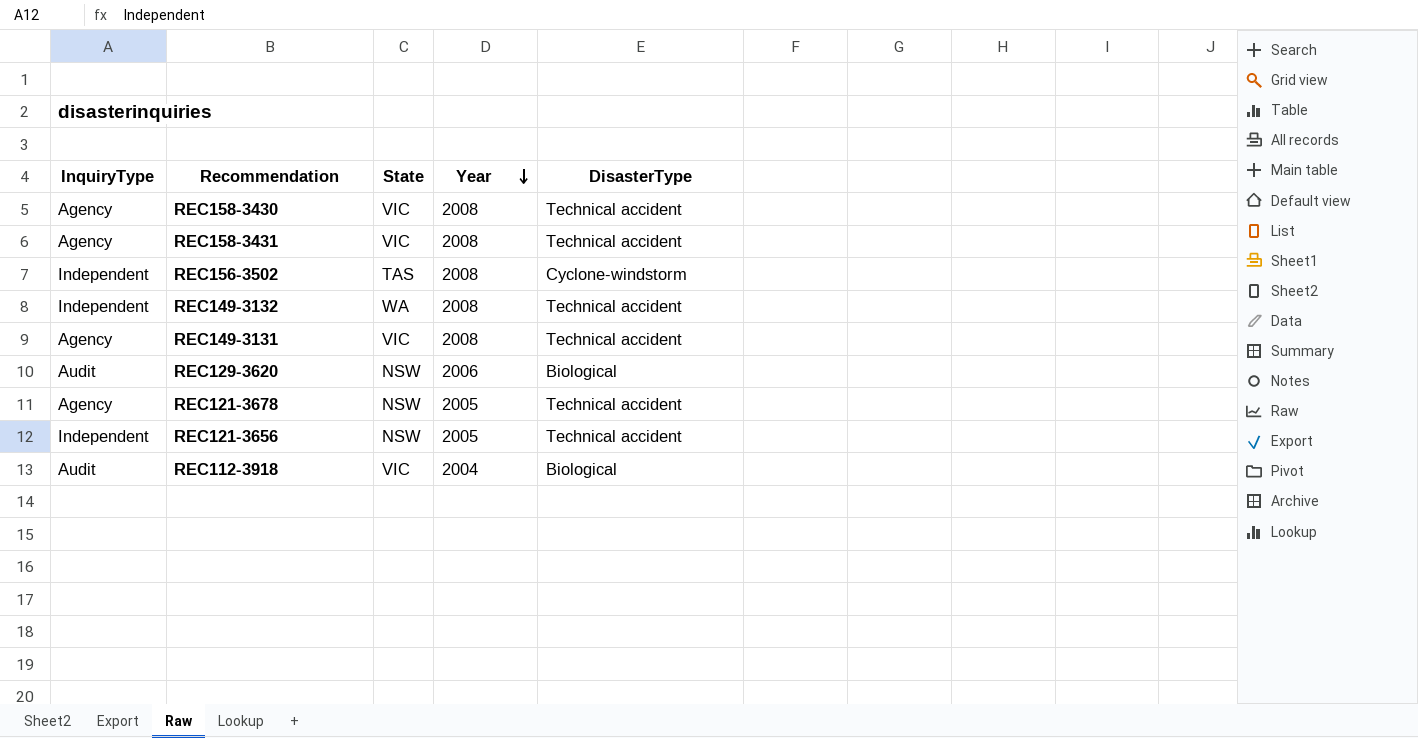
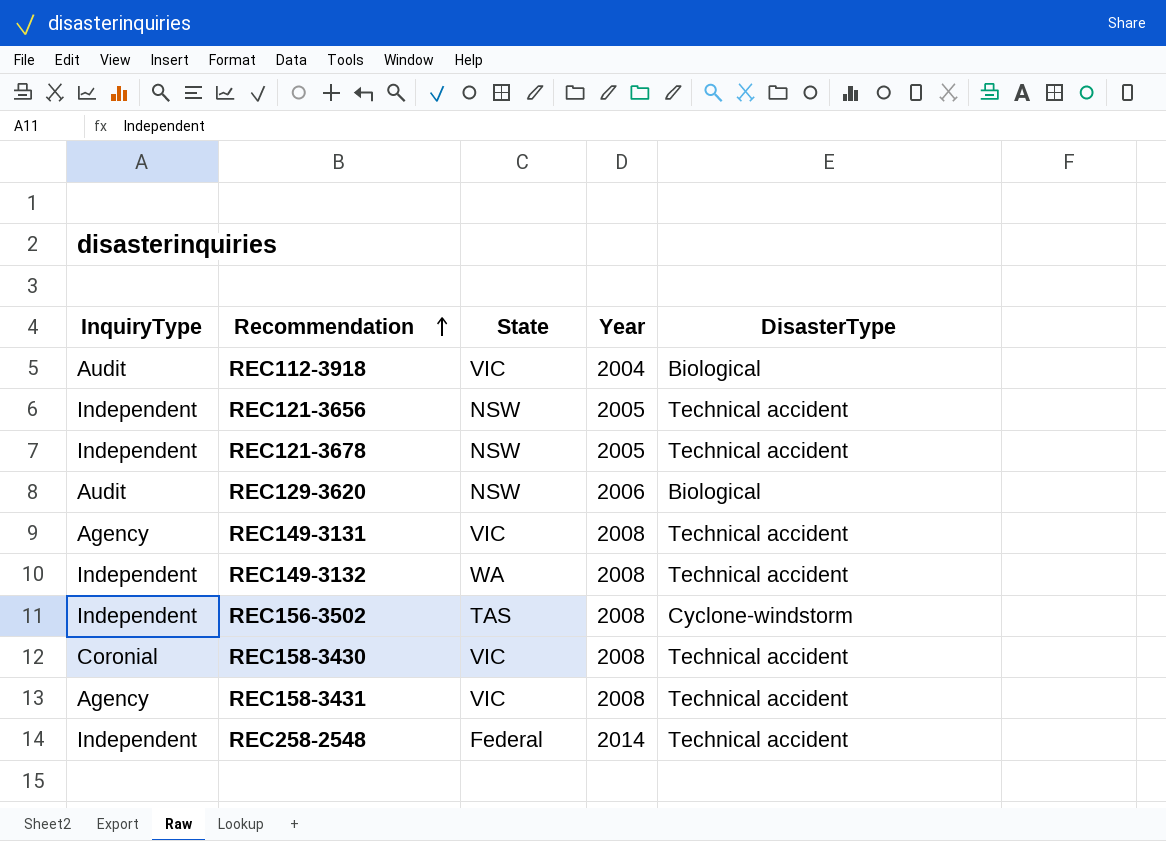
row order: Year descending -> Recommendation ascending
REC121-3678 | InquiryType: Agency -> Independent
REC158-3430 | InquiryType: Agency -> Coronial
row REC258-2548: none -> Independent | Federal | 2014 | Technical accident

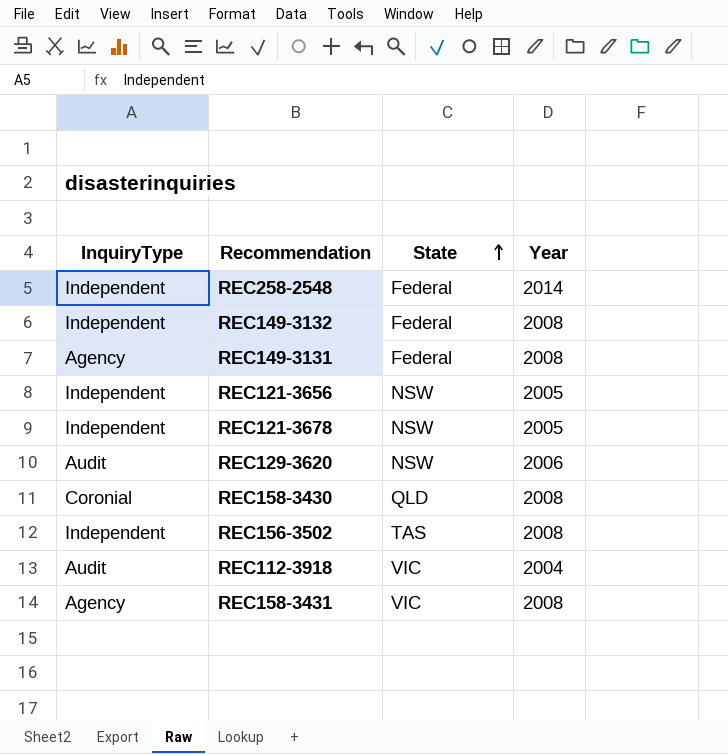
row order: Recommendation ascending -> State ascending
column DisasterType | position: 5 -> none
REC149-3132 | State: WA -> Federal
REC149-3131 | State: VIC -> Federal
REC158-3430 | State: VIC -> QLD

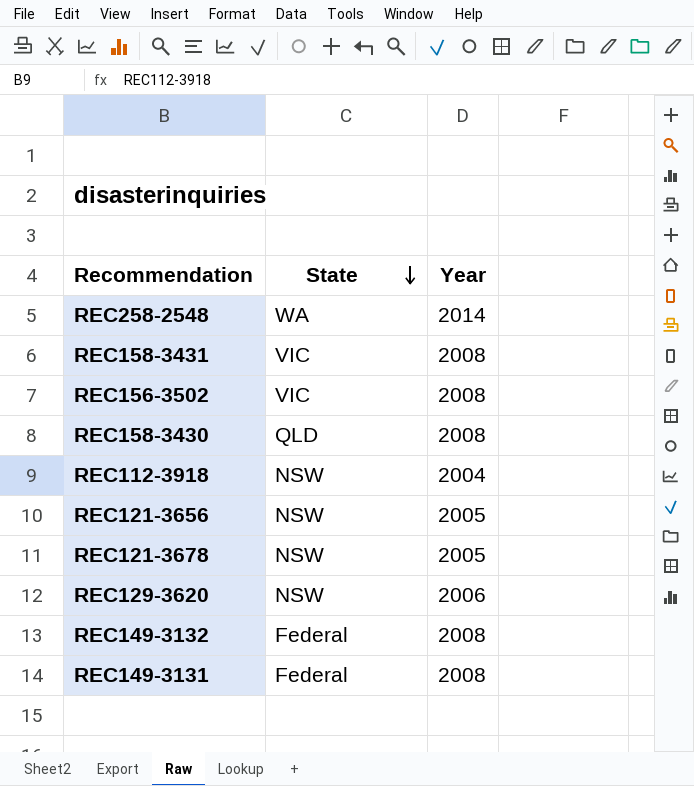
row order: State ascending -> State descending
column InquiryType | position: 1 -> none
REC258-2548 | State: Federal -> WA
REC156-3502 | State: TAS -> VIC
REC112-3918 | State: VIC -> NSW

